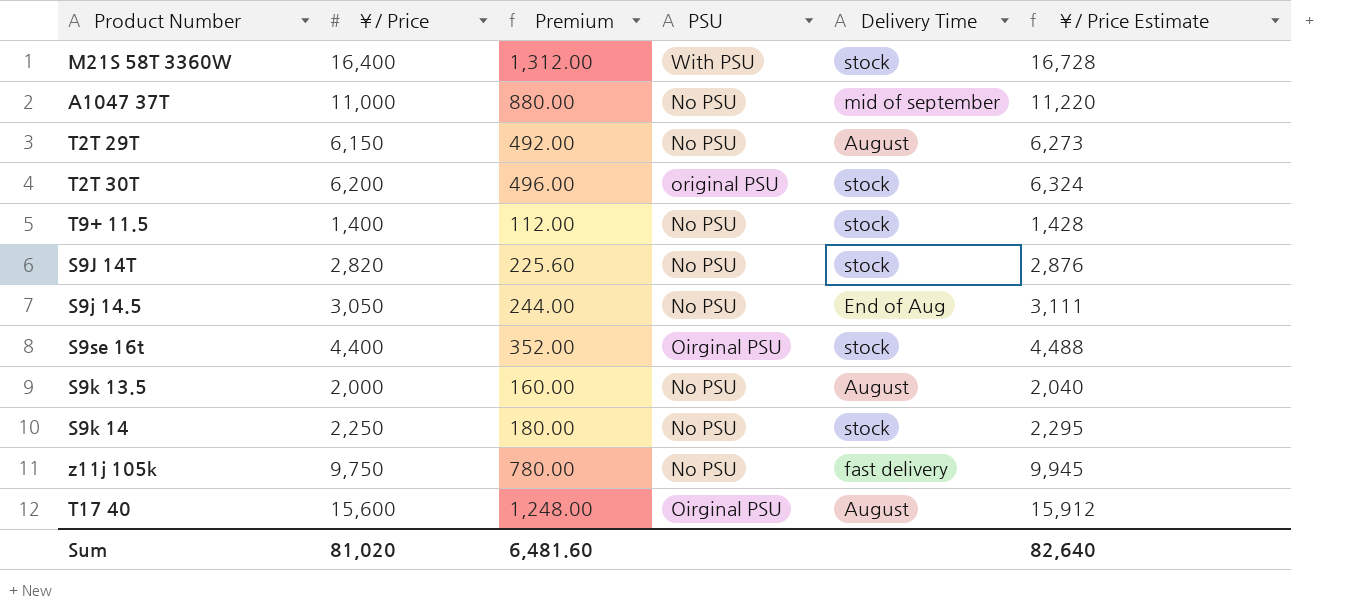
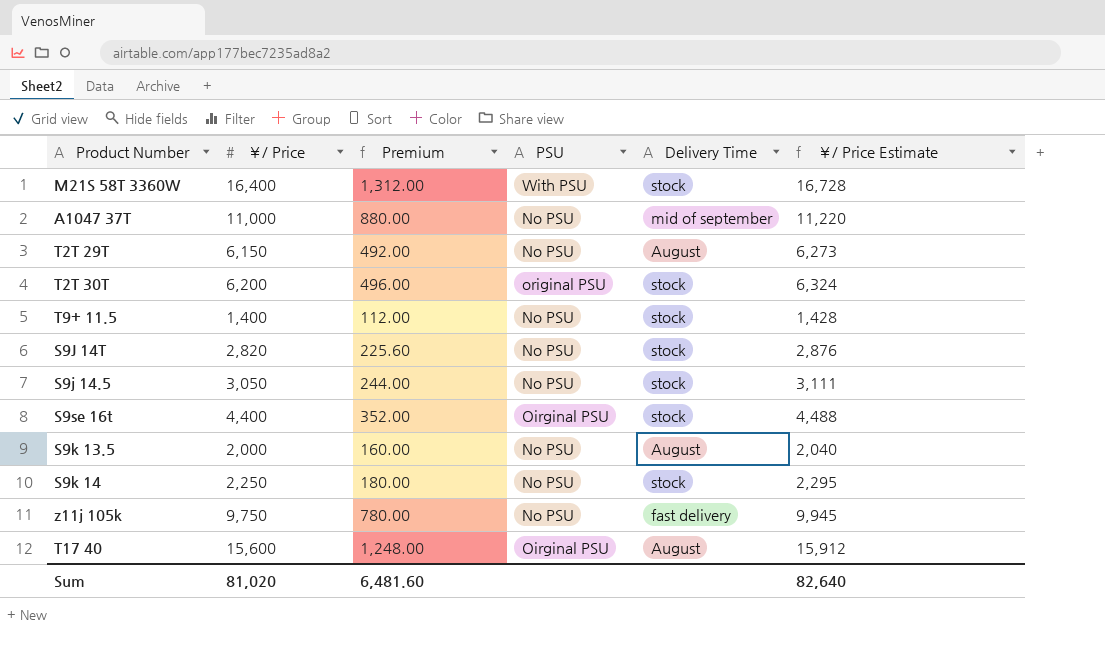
S9j 14.5 | Delivery Time: End of Aug -> stock

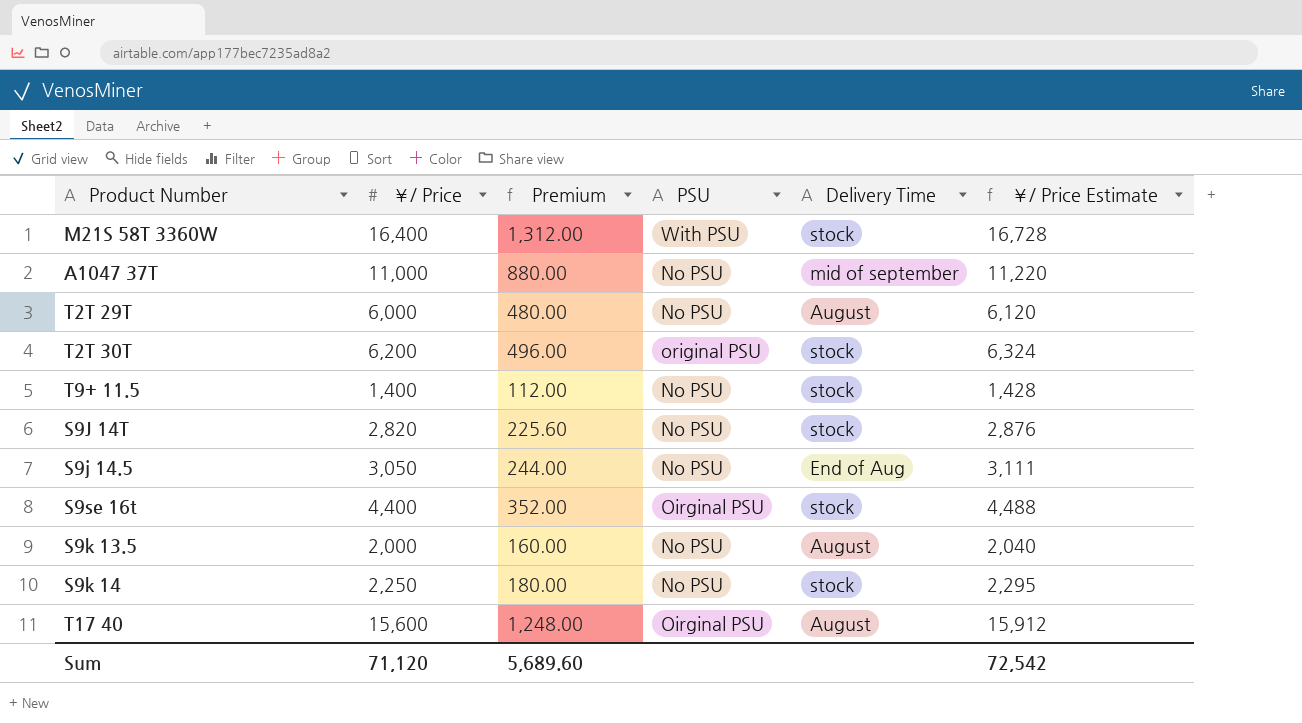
row z11j 105k: 9,750 | 780.00 | No PSU | fast delivery | 9,945 -> none
T2T 29T | ￥/ Price: 6,150 -> 6,000
T2T 29T | Premium: 492.00 -> 480.00
T2T 29T | ￥/ Price Estimate: 6,273 -> 6,120
S9j 14.5 | Delivery Time: stock -> End of Aug
Sum | ￥/ Price: 81,020 -> 71,120
Sum | Premium: 6,481.60 -> 5,689.60
Sum | ￥/ Price Estimate: 82,640 -> 72,542

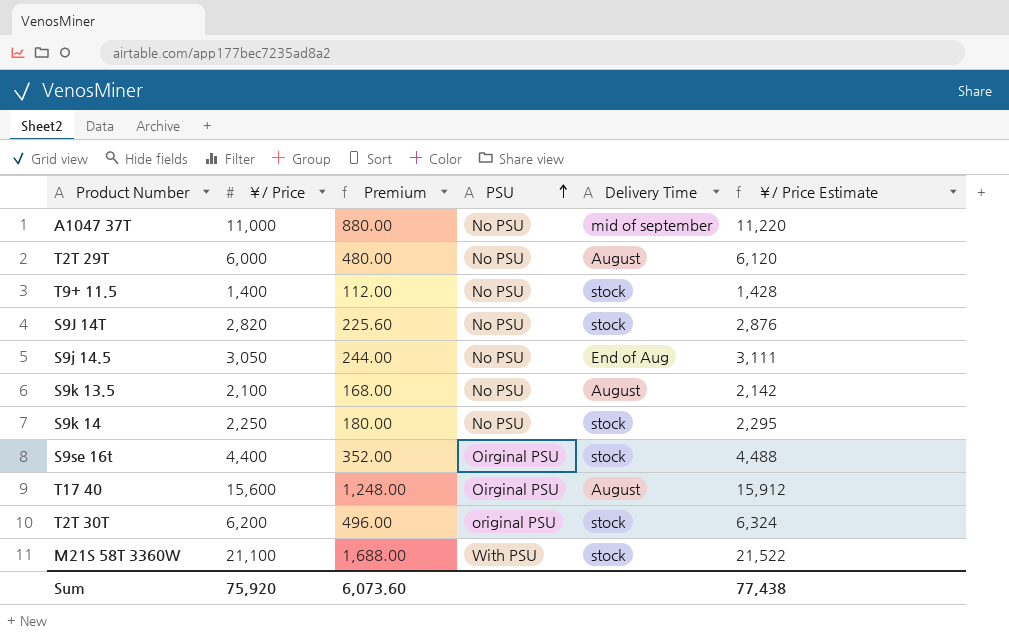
row order: none -> PSU ascending
S9k 13.5 | ￥/ Price: 2,000 -> 2,100
S9k 13.5 | Premium: 160.00 -> 168.00
S9k 13.5 | ￥/ Price Estimate: 2,040 -> 2,142
M21S 58T 3360W | ￥/ Price: 16,400 -> 21,100
M21S 58T 3360W | Premium: 1,312.00 -> 1,688.00
M21S 58T 3360W | ￥/ Price Estimate: 16,728 -> 21,522
Sum | ￥/ Price: 71,120 -> 75,920
Sum | Premium: 5,689.60 -> 6,073.60
Sum | ￥/ Price Estimate: 72,542 -> 77,438

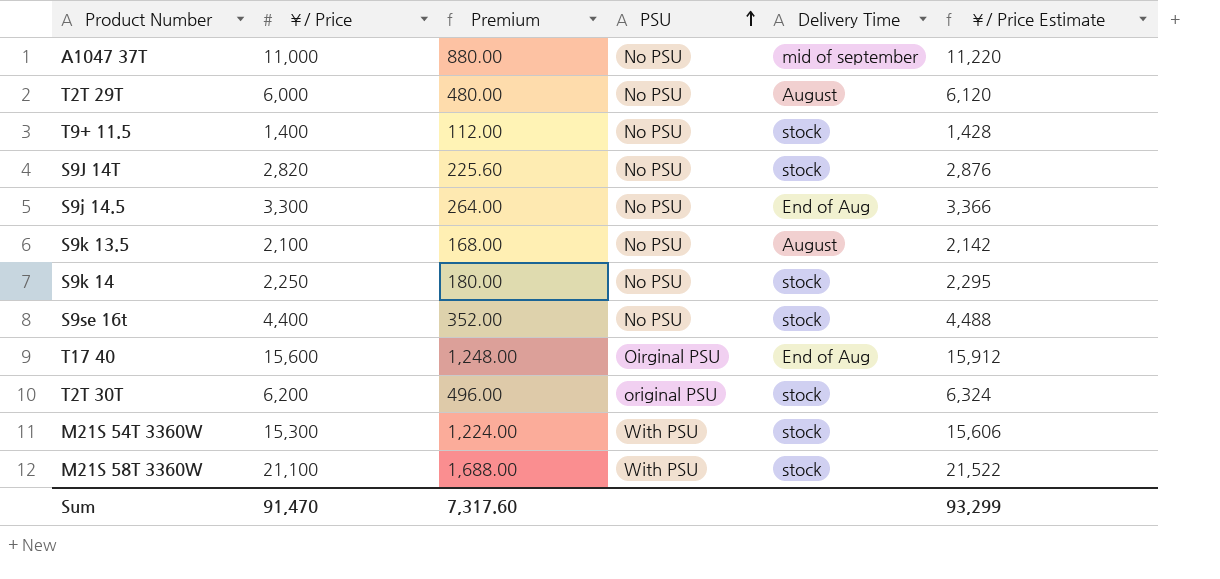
S9j 14.5 | ￥/ Price: 3,050 -> 3,300
S9j 14.5 | Premium: 244.00 -> 264.00
S9j 14.5 | ￥/ Price Estimate: 3,111 -> 3,366
S9se 16t | PSU: Oirginal PSU -> No PSU
T17 40 | Delivery Time: August -> End of Aug
row M21S 54T 3360W: none -> 15,300 | 1,224.00 | With PSU | stock | 15,606
Sum | ￥/ Price: 75,920 -> 91,470
Sum | Premium: 6,073.60 -> 7,317.60
Sum | ￥/ Price Estimate: 77,438 -> 93,299

